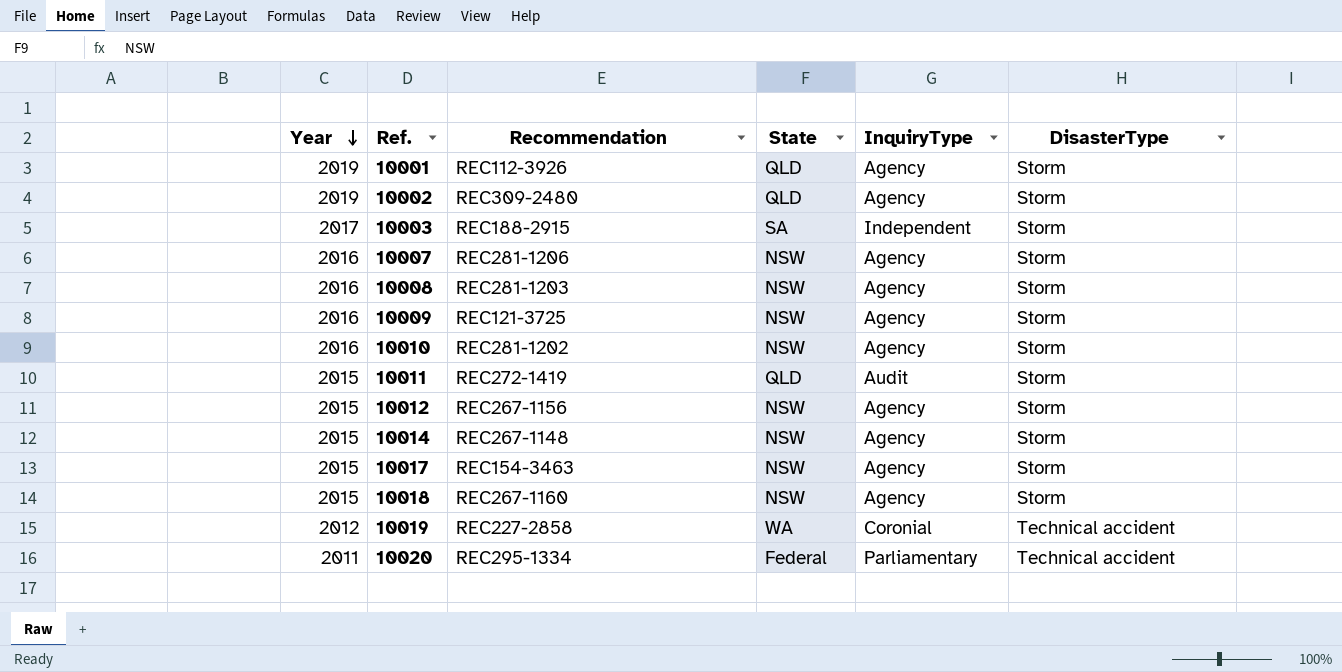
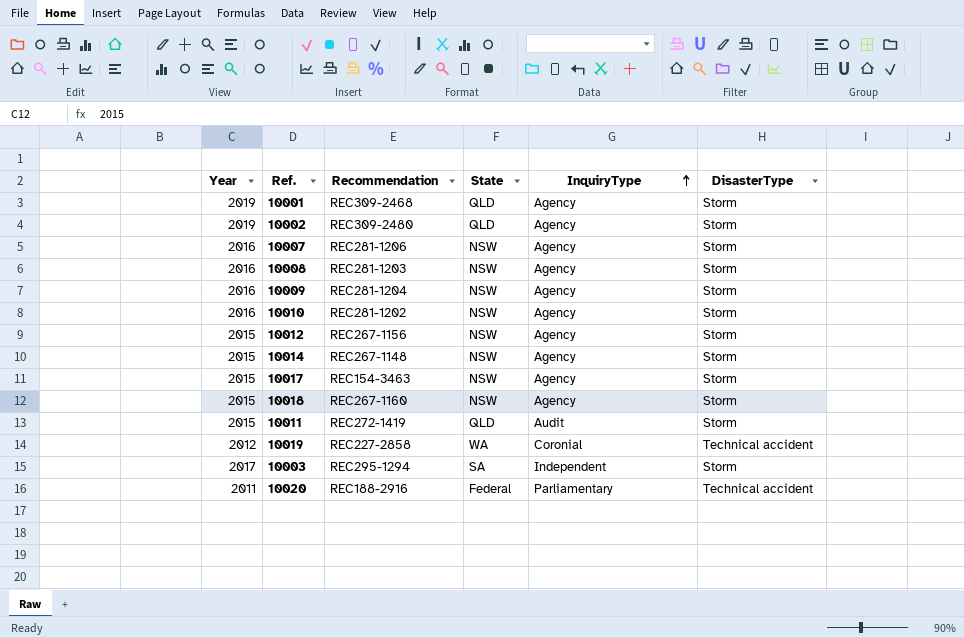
row order: Year descending -> InquiryType ascending
10001 | Recommendation: REC112-3926 -> REC309-2468
10009 | Recommendation: REC121-3725 -> REC281-1204
10003 | Recommendation: REC188-2915 -> REC295-1294
10020 | Recommendation: REC295-1334 -> REC188-2916

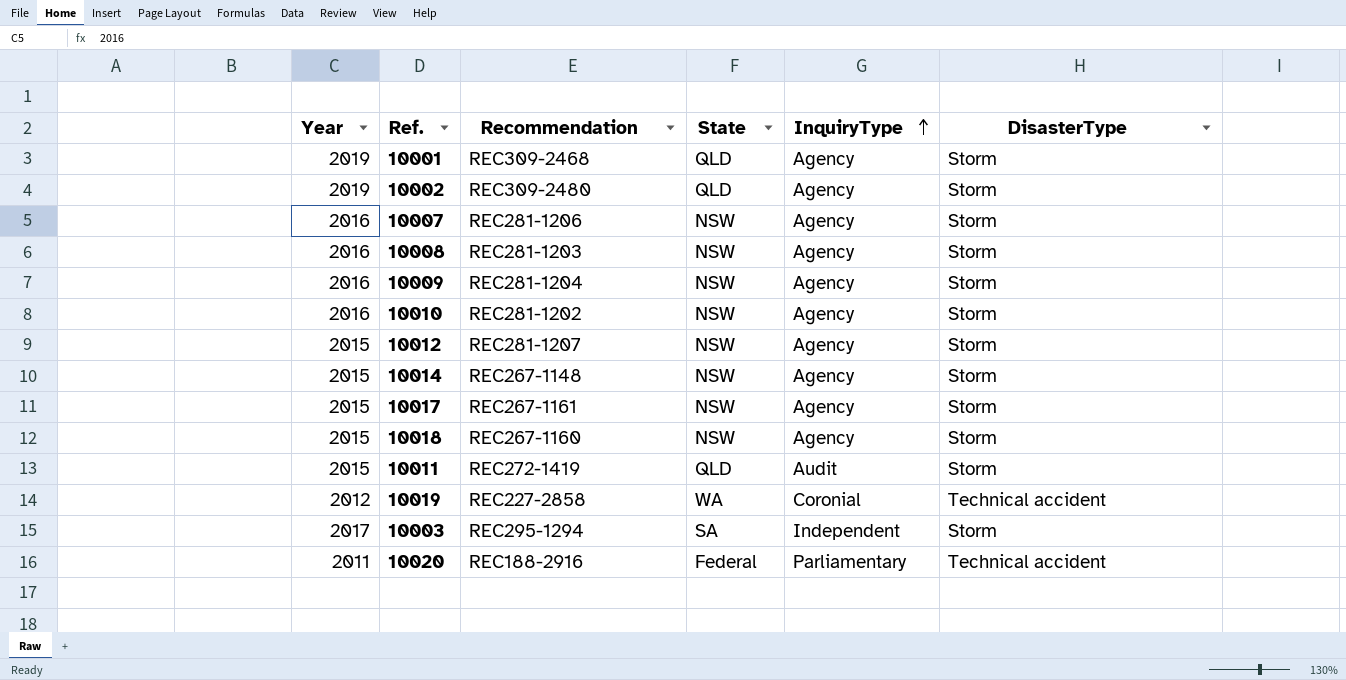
10012 | Recommendation: REC267-1156 -> REC281-1207
10017 | Recommendation: REC154-3463 -> REC267-1161

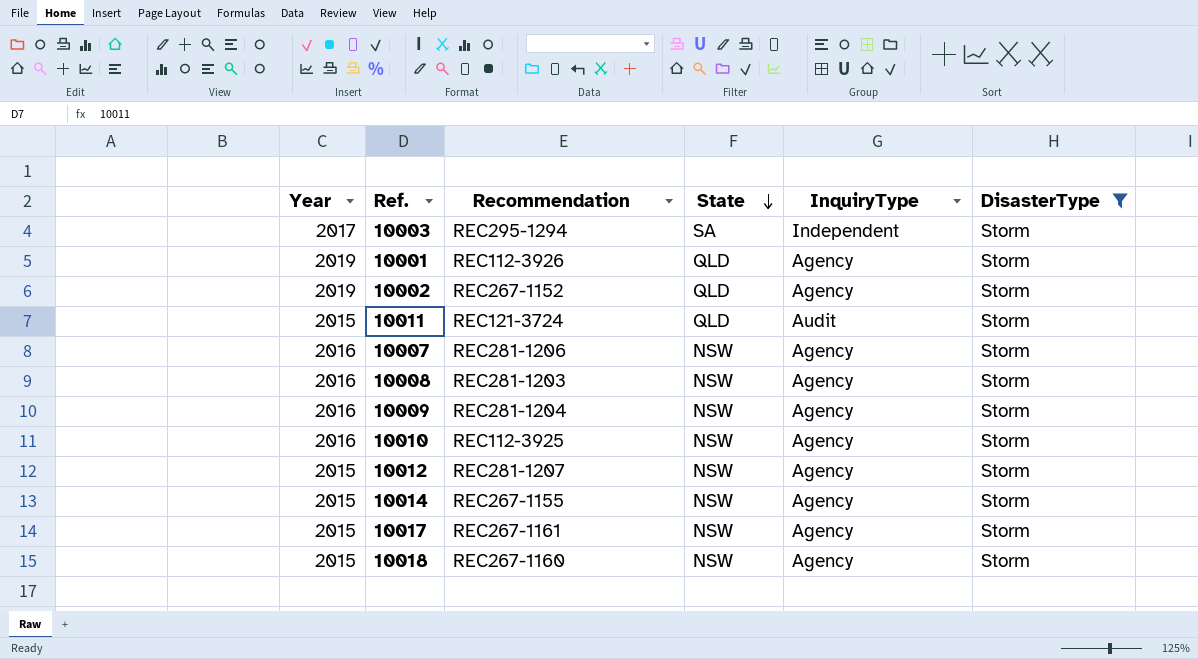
filter: none -> DisasterType = Storm
row order: InquiryType ascending -> State descending
10001 | Recommendation: REC309-2468 -> REC112-3926
10002 | Recommendation: REC309-2480 -> REC267-1152
10011 | Recommendation: REC272-1419 -> REC121-3724
10010 | Recommendation: REC281-1202 -> REC112-3925
10014 | Recommendation: REC267-1148 -> REC267-1155

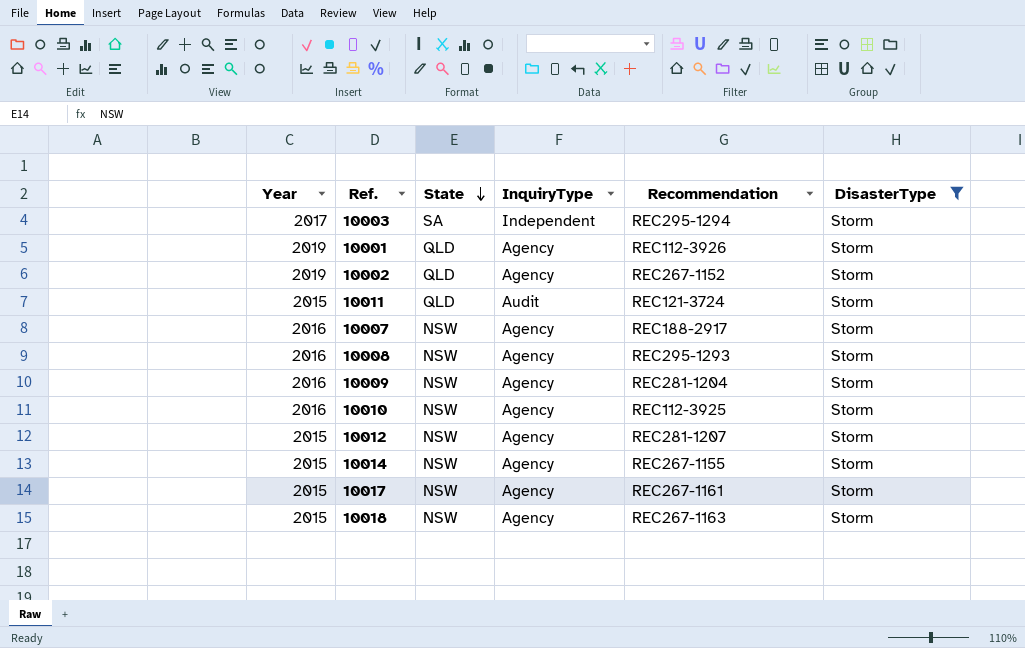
column Recommendation | position: 3 -> 5
10007 | Recommendation: REC281-1206 -> REC188-2917
10008 | Recommendation: REC281-1203 -> REC295-1293
10018 | Recommendation: REC267-1160 -> REC267-1163

